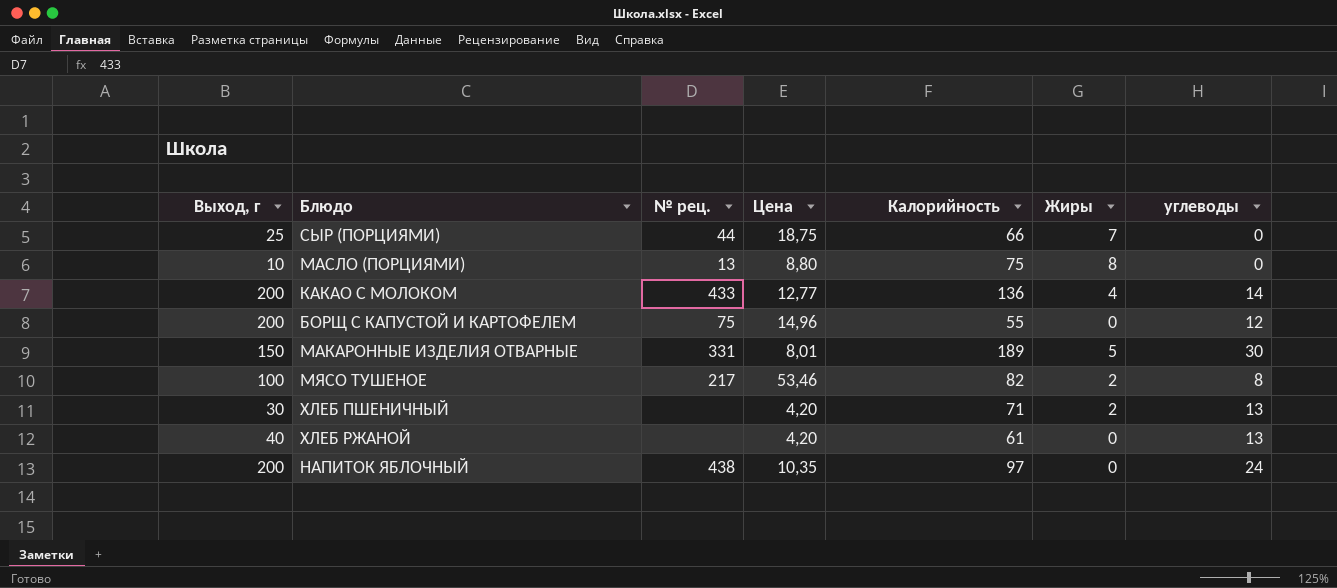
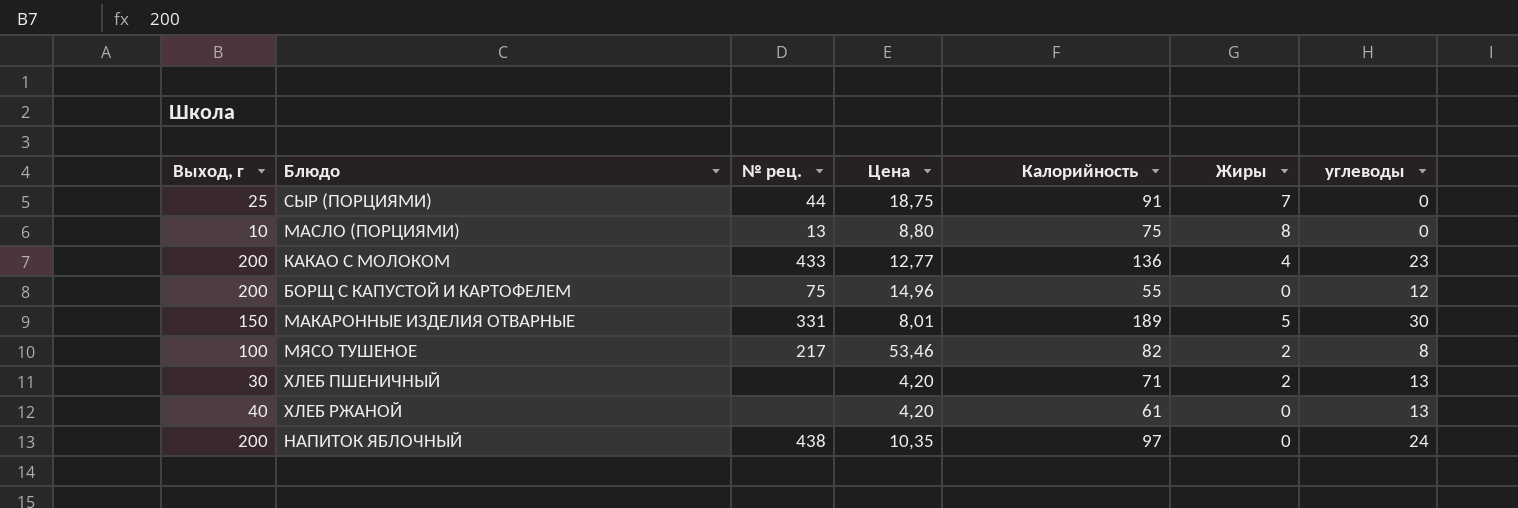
СЫР (ПОРЦИЯМИ) | Калорийность: 66 -> 91
КАКАО С МОЛОКОМ | углеводы: 14 -> 23

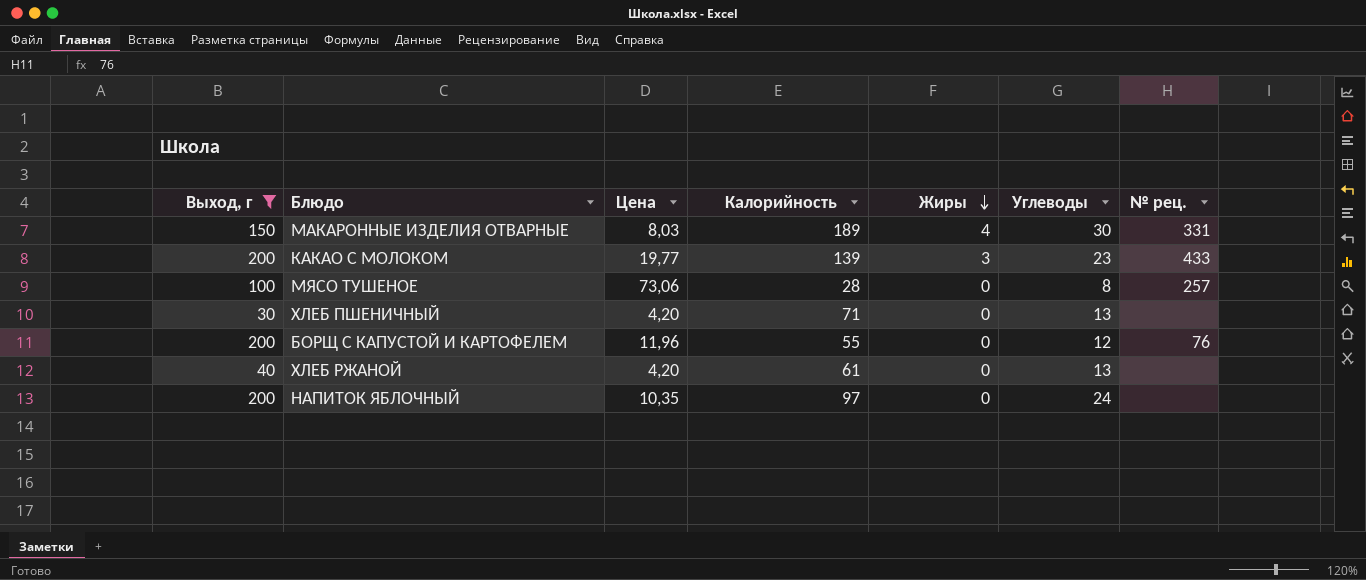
filter: none -> Выход, г >= 30
row order: none -> Жиры descending
column name: углеводы -> Углеводы
column № рец. | position: 3 -> 7
МАКАРОННЫЕ ИЗДЕЛИЯ ОТВАРНЫЕ | Цена: 8,01 -> 8,03
МАКАРОННЫЕ ИЗДЕЛИЯ ОТВАРНЫЕ | Жиры: 5 -> 4
КАКАО С МОЛОКОМ | Цена: 12,77 -> 19,77
КАКАО С МОЛОКОМ | Калорийность: 136 -> 139
КАКАО С МОЛОКОМ | Жиры: 4 -> 3
МЯСО ТУШЕНОЕ | Цена: 53,46 -> 73,06
МЯСО ТУШЕНОЕ | Калорийность: 82 -> 28
МЯСО ТУШЕНОЕ | Жиры: 2 -> 0
МЯСО ТУШЕНОЕ | № рец.: 217 -> 257
ХЛЕБ ПШЕНИЧНЫЙ | Жиры: 2 -> 0
БОРЩ С КАПУСТОЙ И КАРТОФЕЛЕМ | Цена: 14,96 -> 11,96
БОРЩ С КАПУСТОЙ И КАРТОФЕЛЕМ | № рец.: 75 -> 76
НАПИТОК ЯБЛОЧНЫЙ | № рец.: 438 -> none

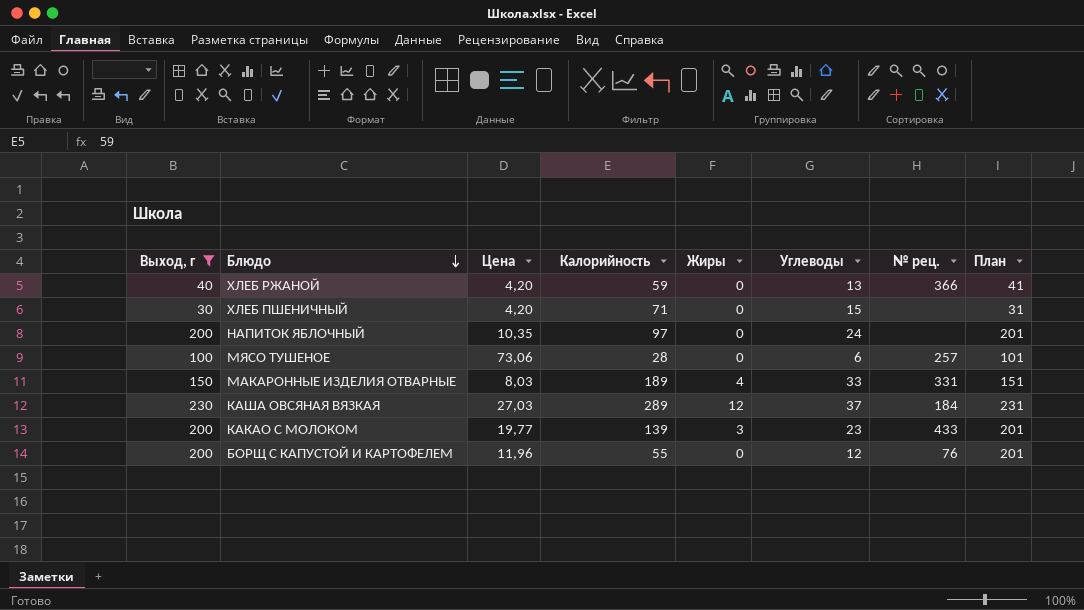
row order: Жиры descending -> Блюдо descending
column План | formula: none -> [Выход, г] + 1
ХЛЕБ РЖАНОЙ | Калорийность: 61 -> 59
ХЛЕБ РЖАНОЙ | № рец.: none -> 366
ХЛЕБ ПШЕНИЧНЫЙ | Углеводы: 13 -> 15
МЯСО ТУШЕНОЕ | Углеводы: 8 -> 6
МАКАРОННЫЕ ИЗДЕЛИЯ ОТВАРНЫЕ | Углеводы: 30 -> 33
row КАША ОВСЯНАЯ ВЯЗКАЯ: none -> 230 | 27,03 | 289 | 12 | 37 | 184 | 231

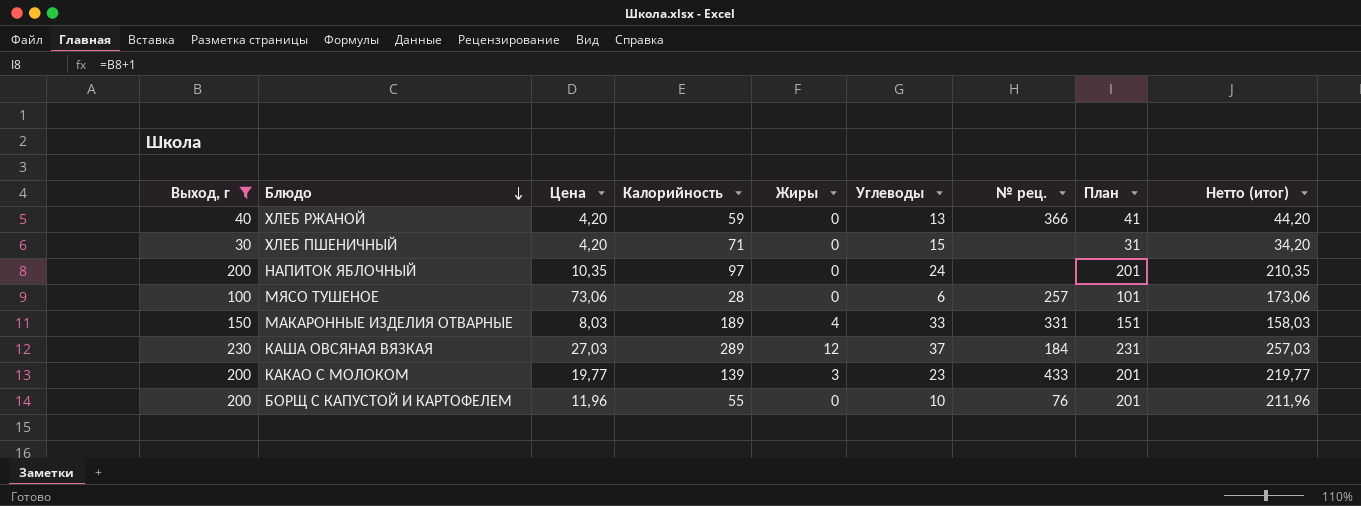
column Нетто (итог) | formula: none -> [Выход, г] + [Цена]
БОРЩ С КАПУСТОЙ И КАРТОФЕЛЕМ | Углеводы: 12 -> 10

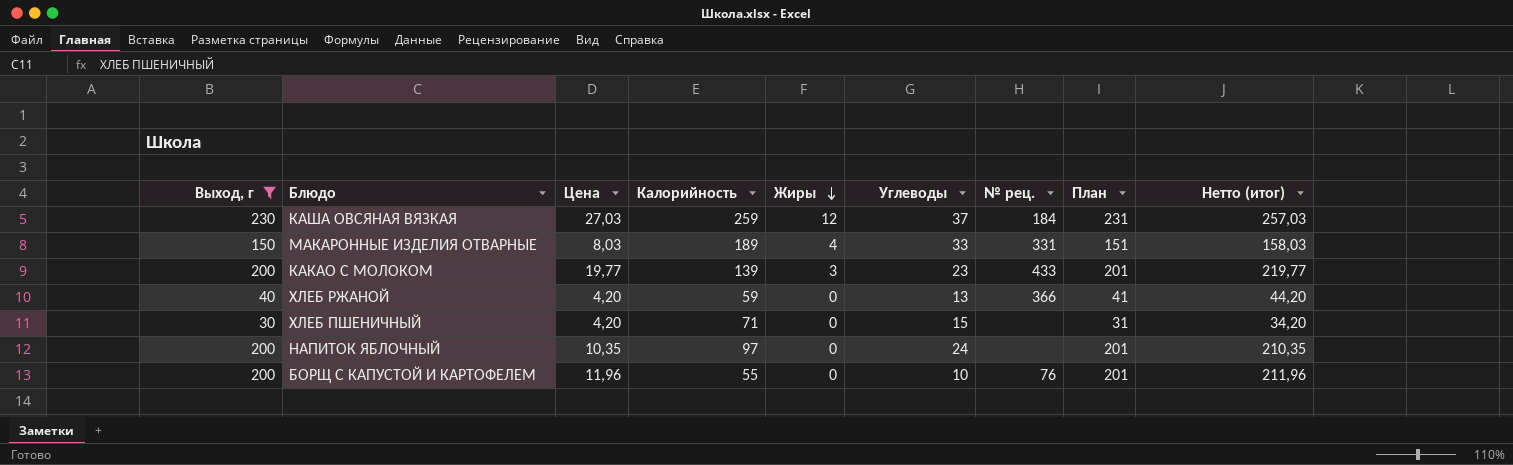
row order: Блюдо descending -> Жиры descending
row МЯСО ТУШЕНОЕ: 100 | 73,06 | 28 | 0 | 6 | 257 | 101 | 173,06 -> none
КАША ОВСЯНАЯ ВЯЗКАЯ | Калорийность: 289 -> 259

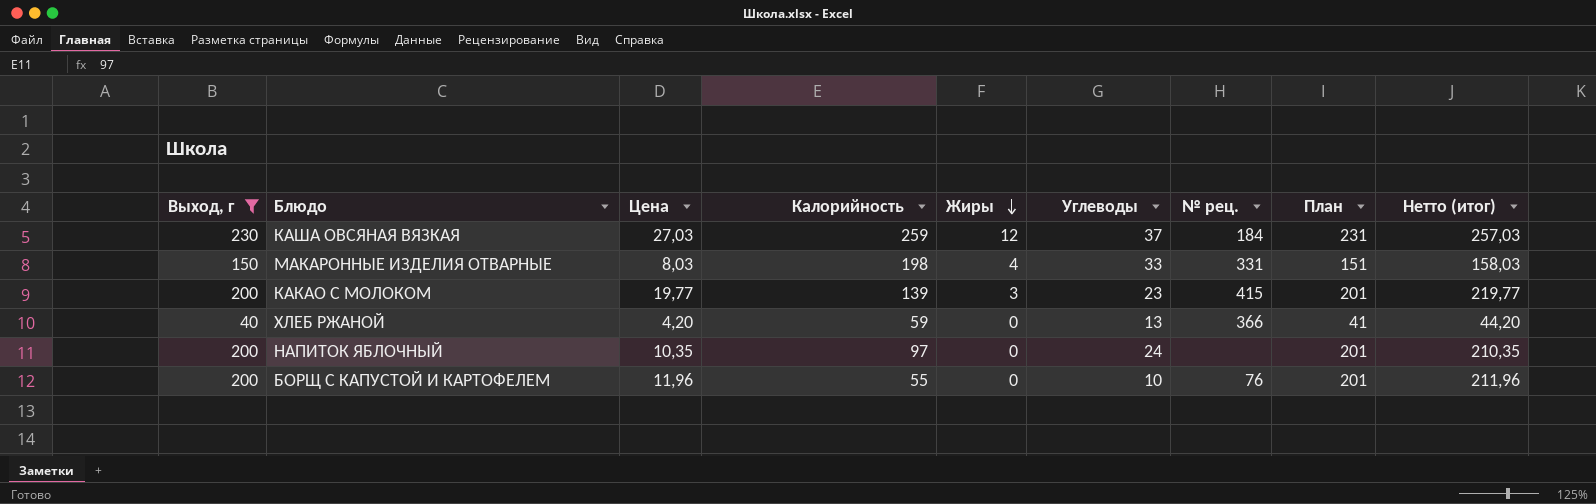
row ХЛЕБ ПШЕНИЧНЫЙ: 30 | 4,20 | 71 | 0 | 15 | none | 31 | 34,20 -> none
МАКАРОННЫЕ ИЗДЕЛИЯ ОТВАРНЫЕ | Калорийность: 189 -> 198
КАКАО С МОЛОКОМ | № рец.: 433 -> 415

